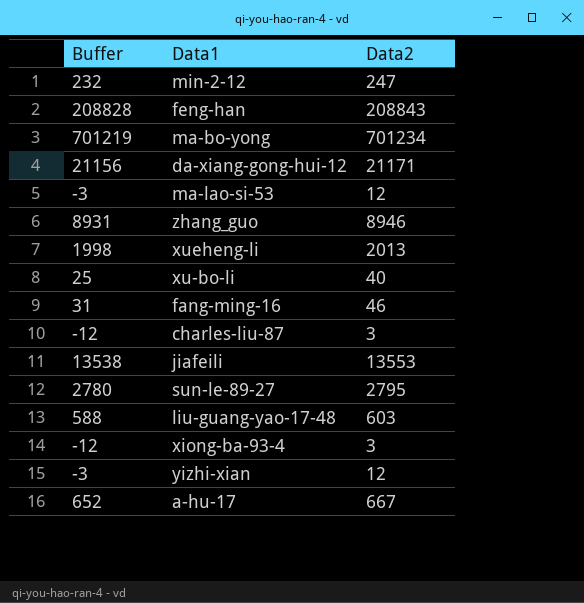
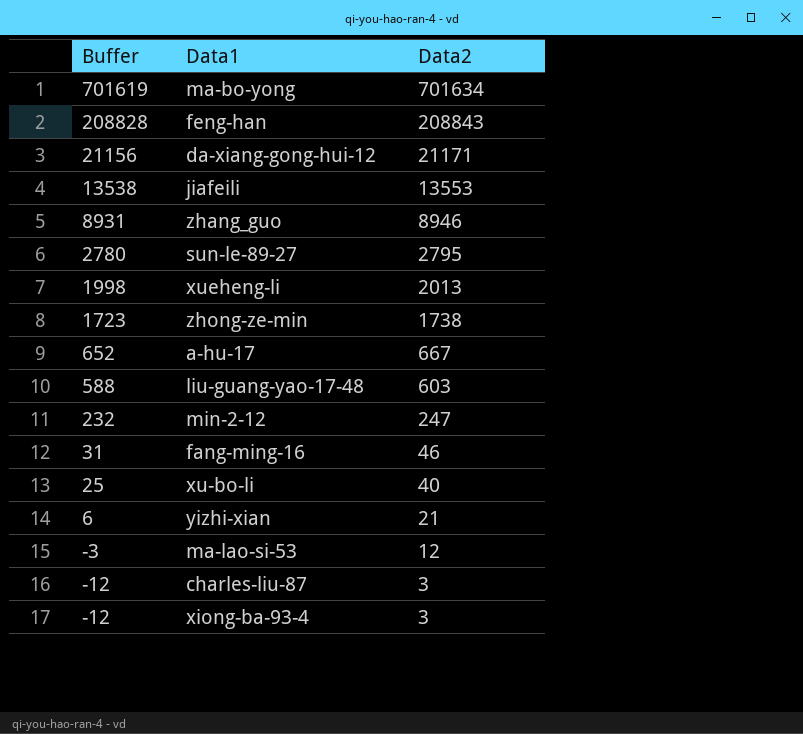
row order: none -> Buffer descending
ma-bo-yong | Buffer: 701219 -> 701619
ma-bo-yong | Data2: 701234 -> 701634
row zhong-ze-min: none -> 1723 | 1738
yizhi-xian | Buffer: -3 -> 6
yizhi-xian | Data2: 12 -> 21

